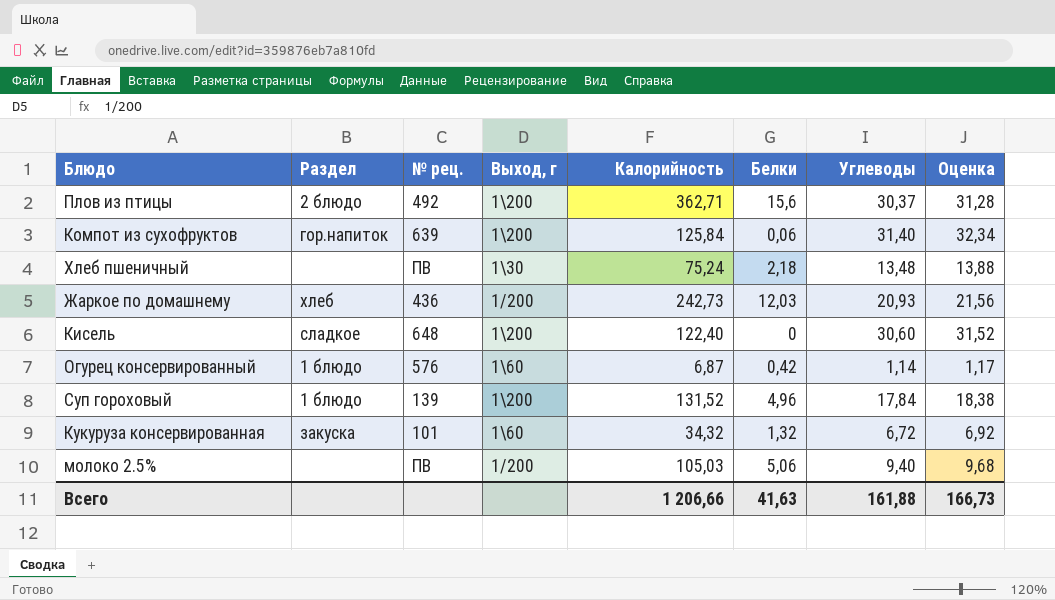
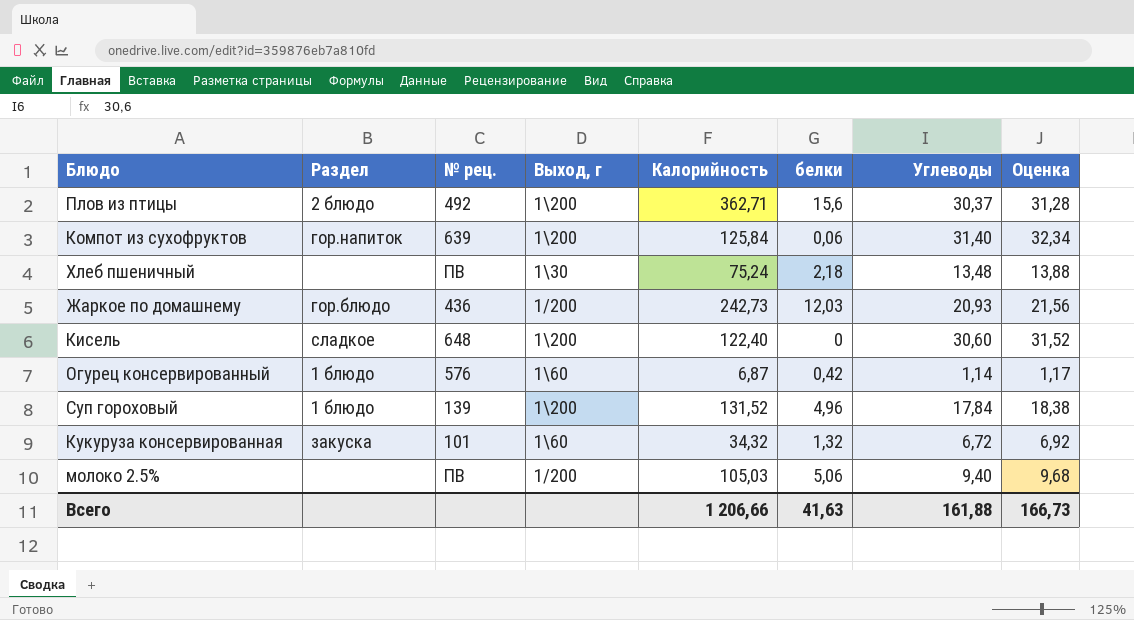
column name: Белки -> белки
Жаркое по домашнему | Раздел: хлеб -> гор.блюдо

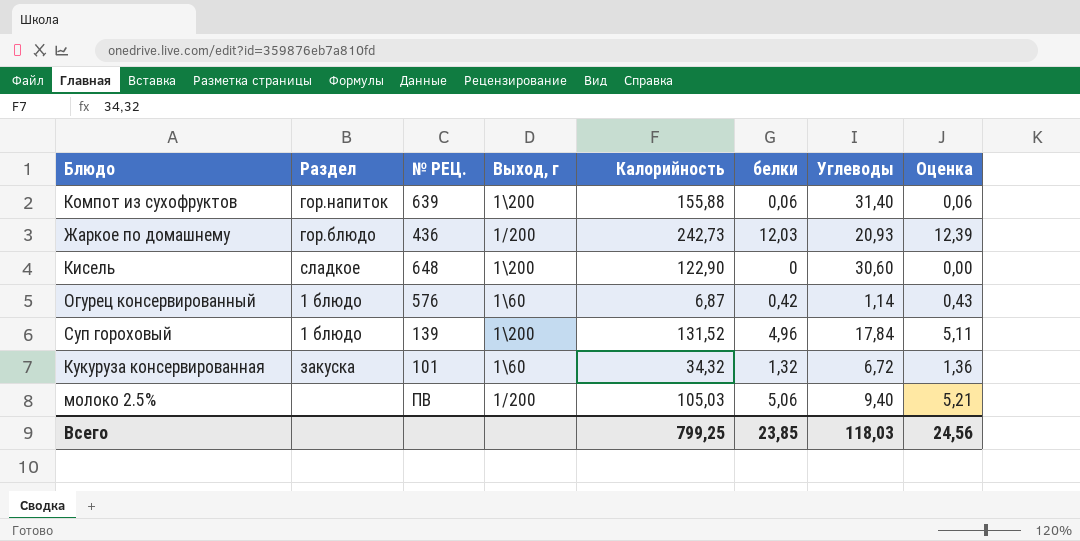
column name: № рец. -> № РЕЦ.
column Оценка | formula: [Углеводы] * 1,03 -> [белки] * 1,03
row Плов из птицы: 2 блюдо | 492 | 1\200 | 362,71 | 15,6 | 30,37 | 31,28 -> none
row Хлеб пшеничный: none | ПВ | 1\30 | 75,24 | 2,18 | 13,48 | 13,88 -> none
Компот из сухофруктов | Калорийность: 125,84 -> 155,88
Кисель | Калорийность: 122,40 -> 122,90
Всего | Калорийность: 1 206,66 -> 799,25
Всего | белки: 41,63 -> 23,85
Всего | Углеводы: 161,88 -> 118,03
Всего | Оценка: 166,73 -> 24,56

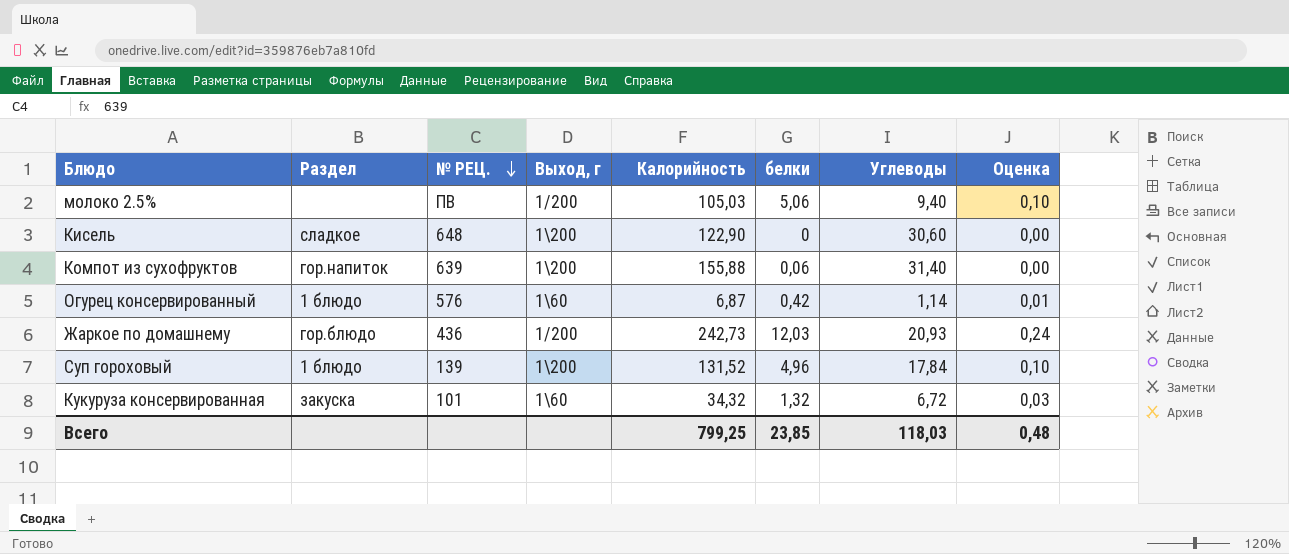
row order: none -> № РЕЦ. descending
column Оценка | formula: [белки] * 1,03 -> [белки] * 0,02
Всего | Оценка: 24,56 -> 0,48

